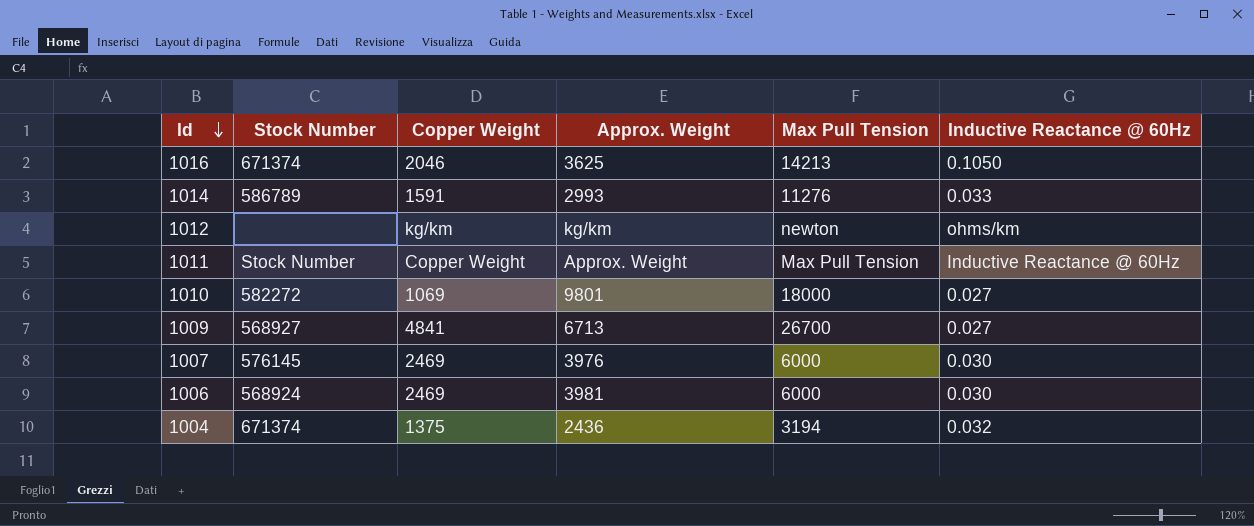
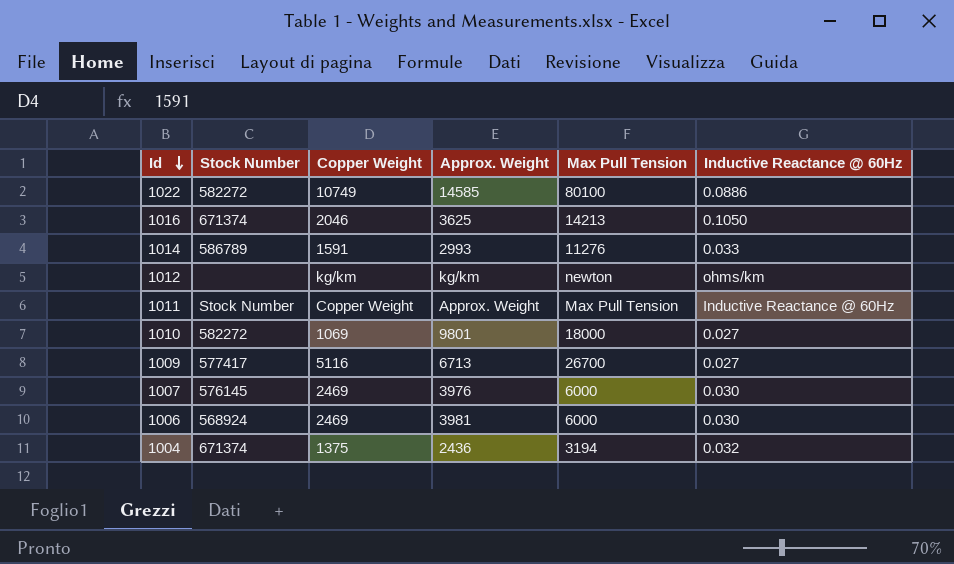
row 1022: none -> 582272 | 10749 | 14585 | 80100 | 0.0886
1009 | Stock Number: 568927 -> 577417
1009 | Copper Weight: 4841 -> 5116

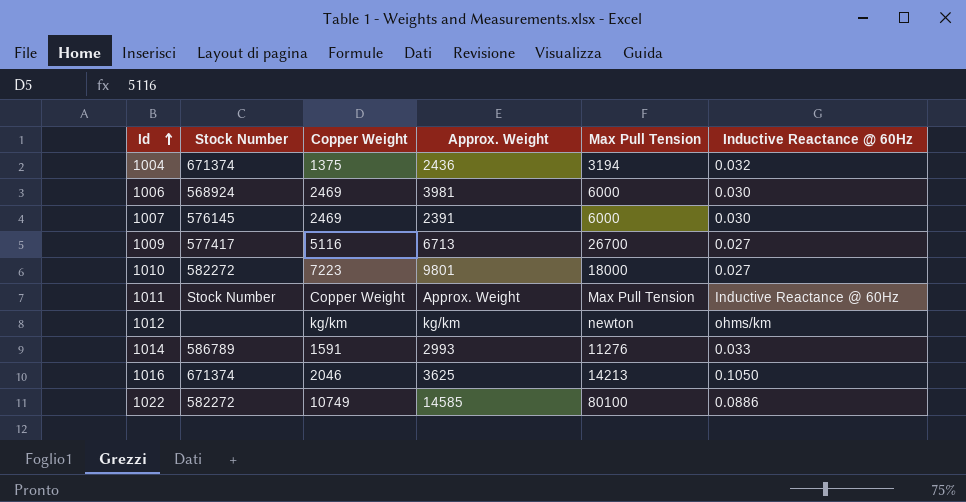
row order: Id descending -> Id ascending
1007 | Approx. Weight: 3976 -> 2391
1010 | Copper Weight: 1069 -> 7223

